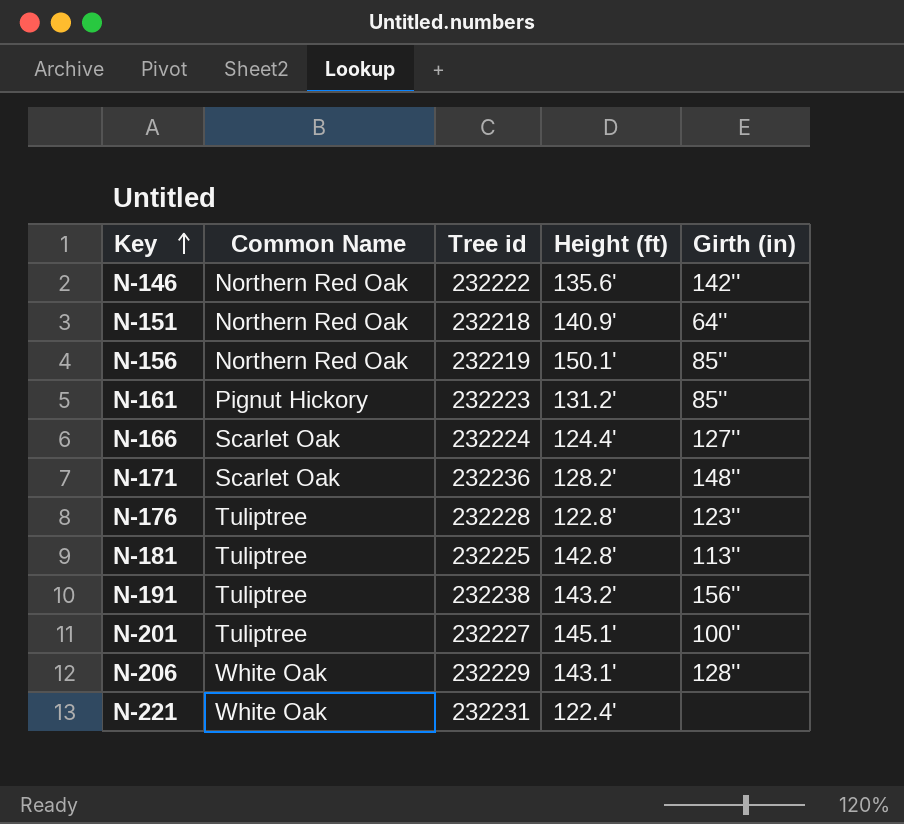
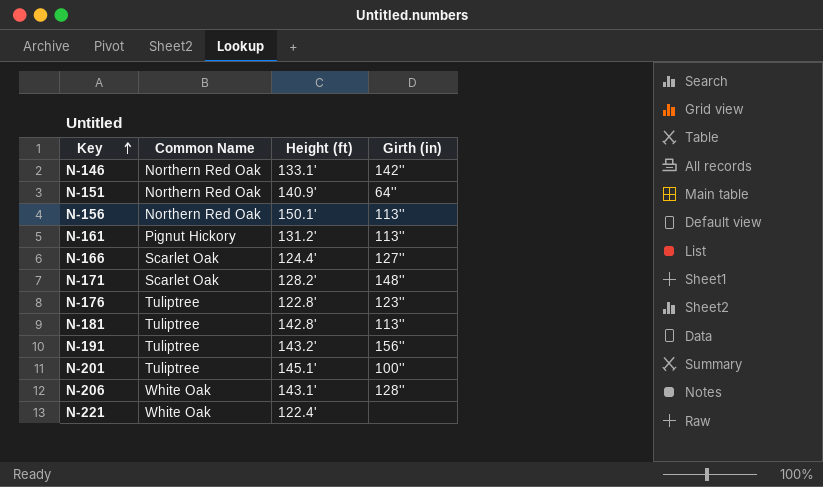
column Tree id | position: 3 -> none
N-146 | Height (ft): 135.6' -> 133.1'
N-156 | Girth (in): 85'' -> 113''
N-161 | Girth (in): 85'' -> 113''

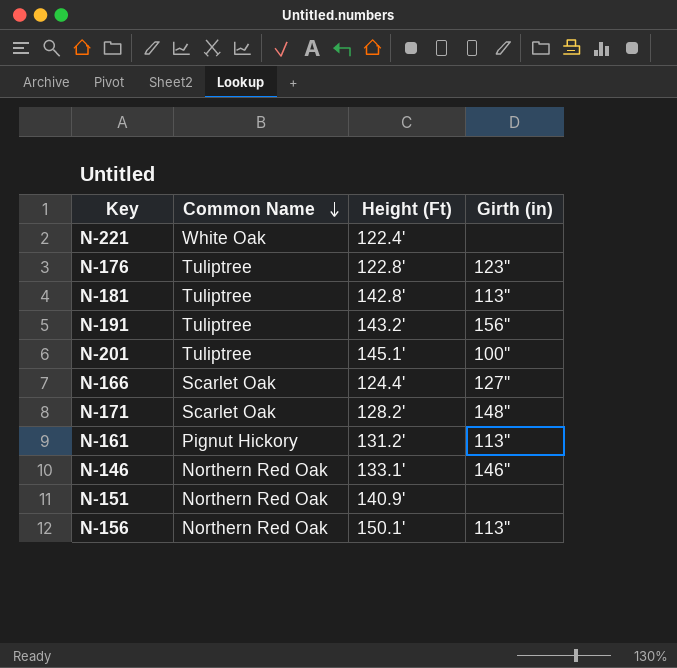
row order: Key ascending -> Common Name descending
column name: Height (ft) -> Height (Ft)
row N-206: White Oak | 143.1' | 128'' -> none
N-146 | Girth (in): 142'' -> 146''
N-151 | Girth (in): 64'' -> none

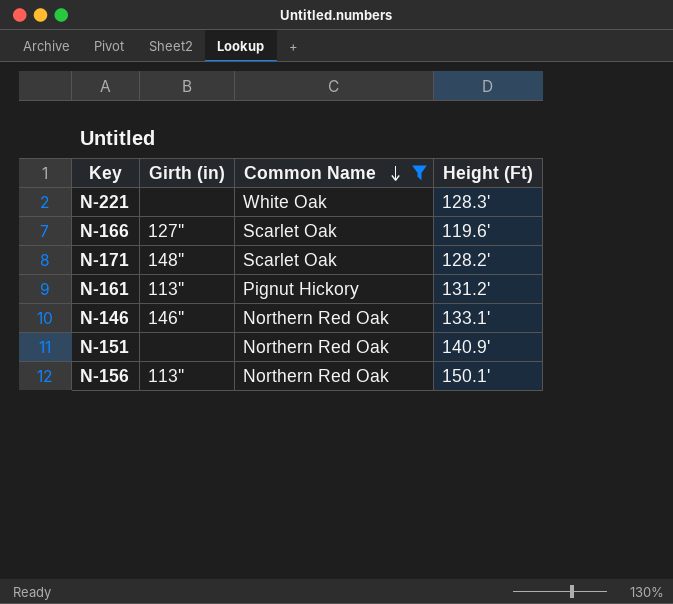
filter: none -> Common Name != Tuliptree
column Girth (in) | position: 4 -> 2
N-221 | Height (Ft): 122.4' -> 128.3'
N-166 | Height (Ft): 124.4' -> 119.6'

